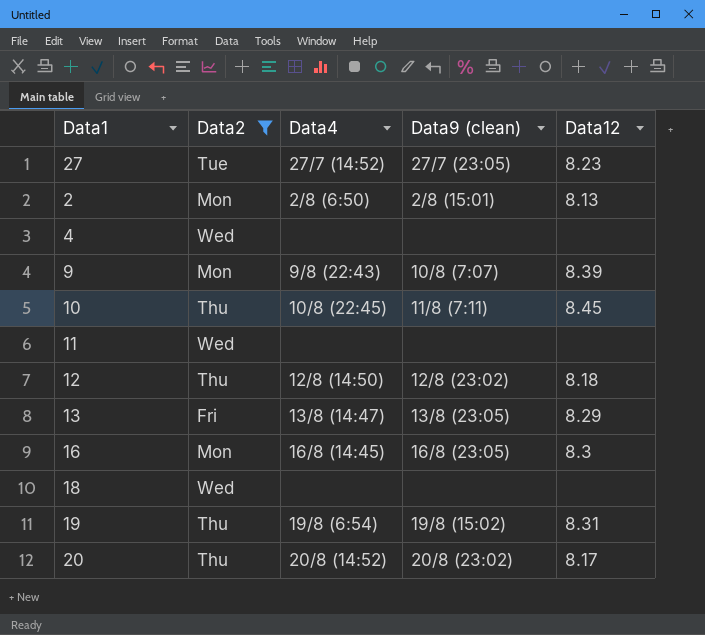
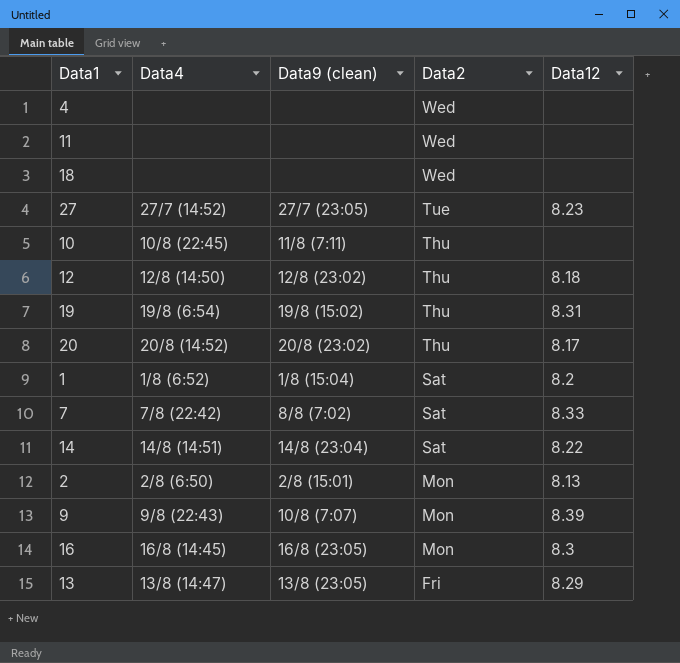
filter: Data2 != Sat -> none
row order: none -> Data2 descending
column Data2 | position: 2 -> 4
10 | Data12: 8.45 -> none

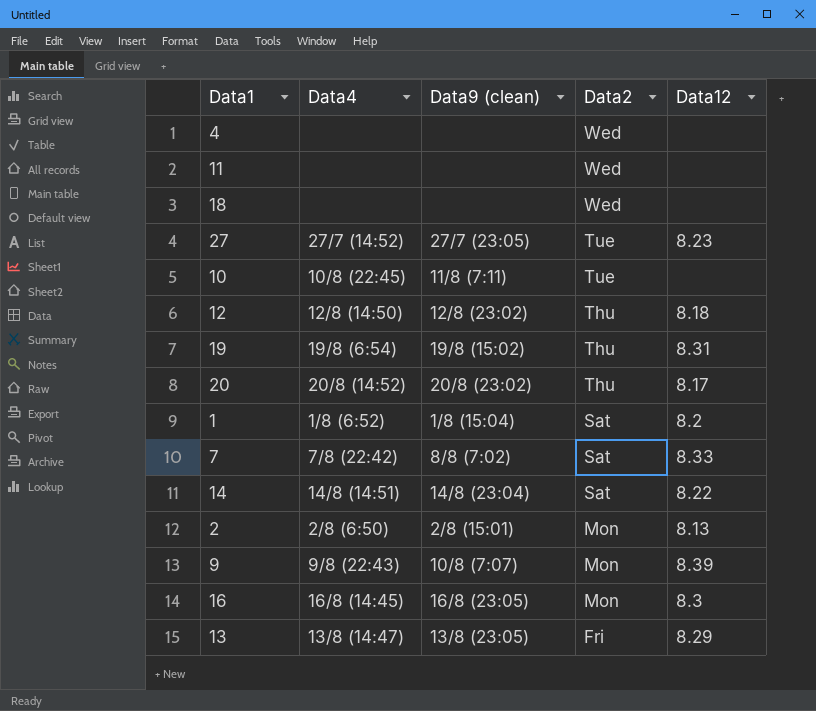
10 | Data2: Thu -> Tue

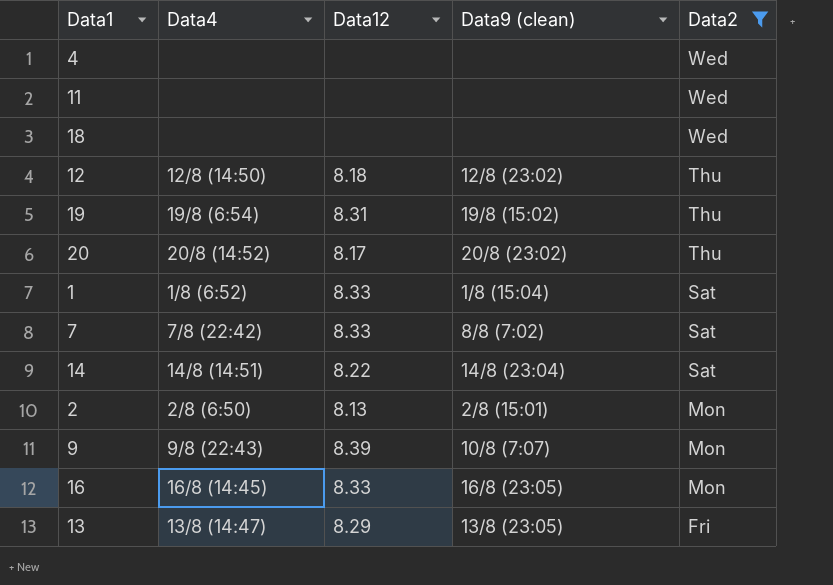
filter: none -> Data2 != Tue
column Data12 | position: 5 -> 3
1 | Data12: 8.2 -> 8.33
16 | Data12: 8.3 -> 8.33

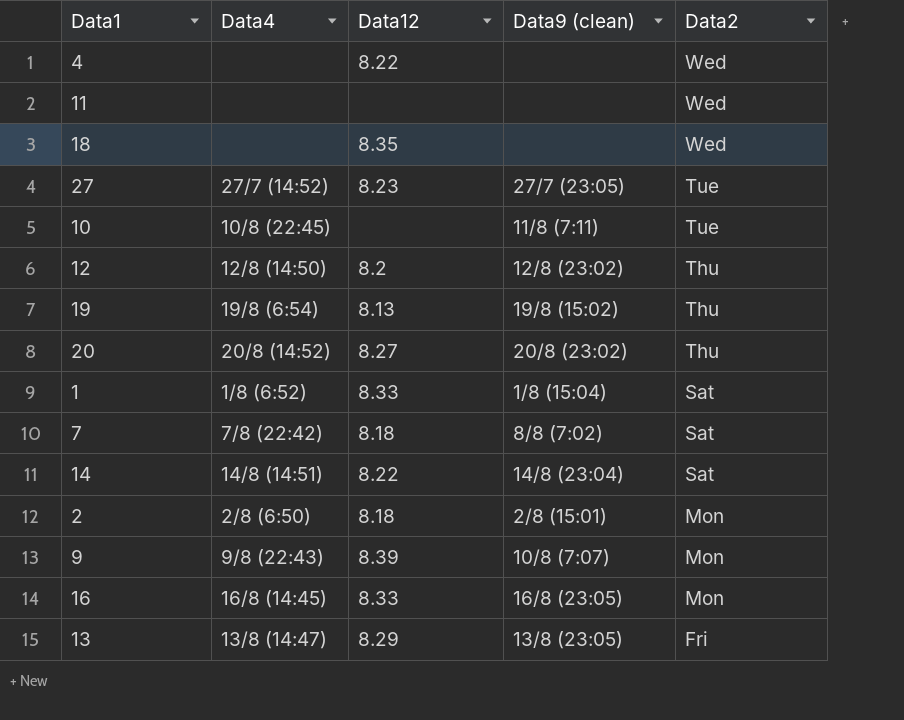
filter: Data2 != Tue -> none
4 | Data12: none -> 8.22
18 | Data12: none -> 8.35
12 | Data12: 8.18 -> 8.2
19 | Data12: 8.31 -> 8.13
20 | Data12: 8.17 -> 8.27
7 | Data12: 8.33 -> 8.18
2 | Data12: 8.13 -> 8.18

